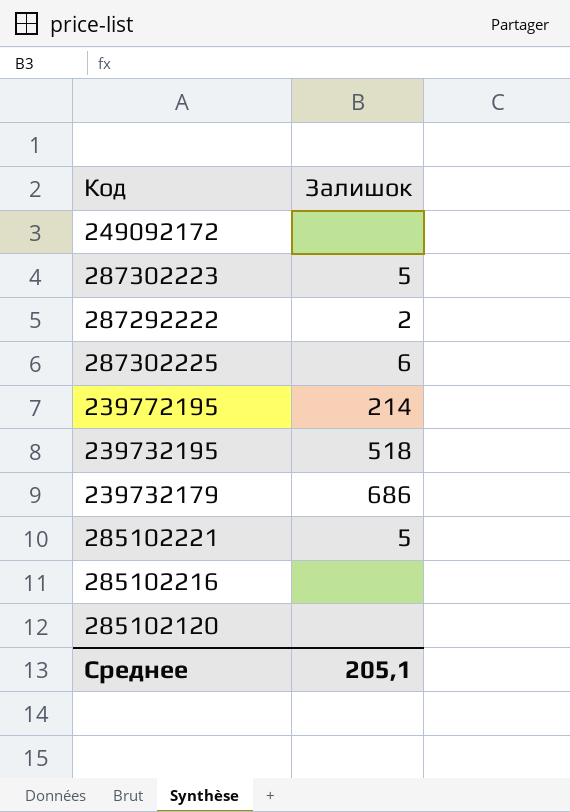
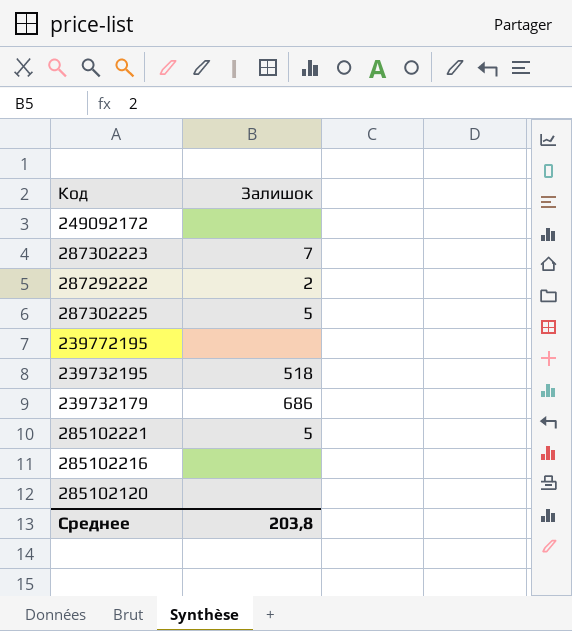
287302223 | Залишок: 5 -> 7
287302225 | Залишок: 6 -> 5
239772195 | Залишок: 214 -> none
Среднее | Залишок: 205,1 -> 203,8

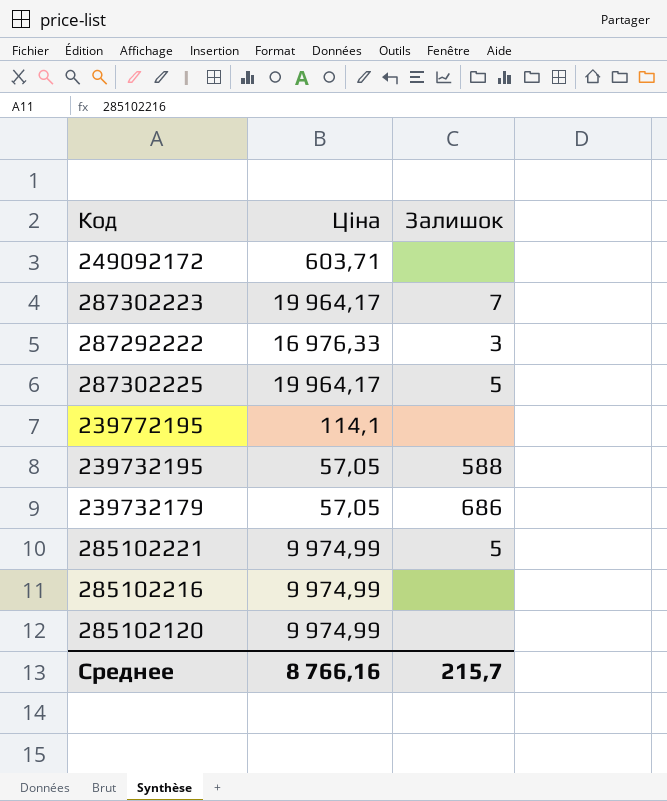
column Ціна | position: none -> 2
287292222 | Залишок: 2 -> 3
239732195 | Залишок: 518 -> 588
Среднее | Залишок: 203,8 -> 215,7

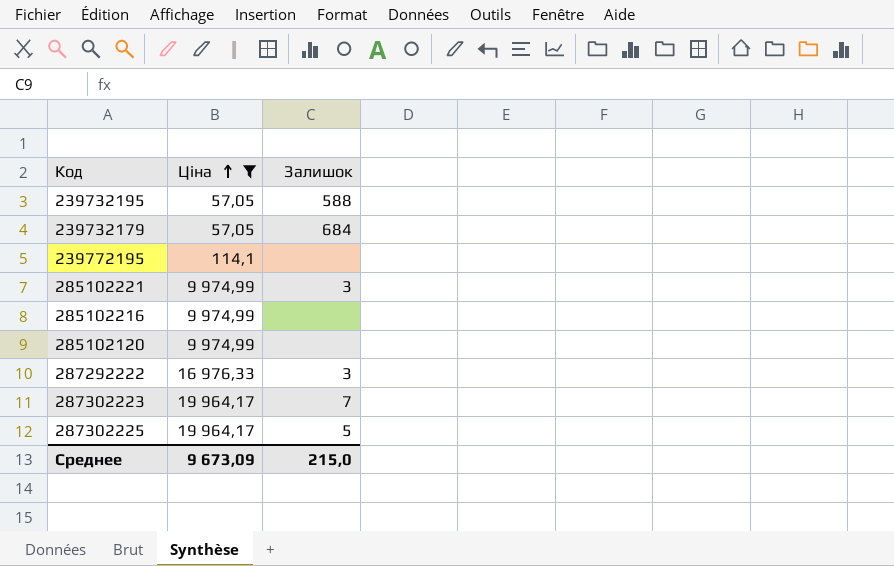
filter: none -> Ціна != 603,71
row order: none -> Ціна ascending
239732179 | Залишок: 686 -> 684
285102221 | Залишок: 5 -> 3
Среднее | Ціна: 8 766,16 -> 9 673,09
Среднее | Залишок: 215,7 -> 215,0

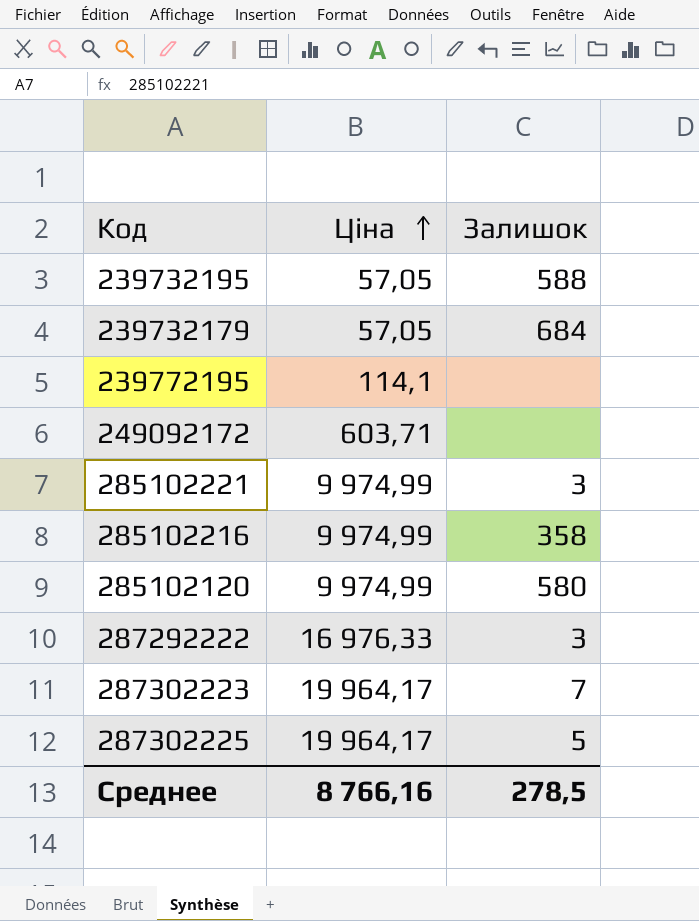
filter: Ціна != 603,71 -> none
285102216 | Залишок: none -> 358
285102120 | Залишок: none -> 580
Среднее | Ціна: 9 673,09 -> 8 766,16
Среднее | Залишок: 215,0 -> 278,5

